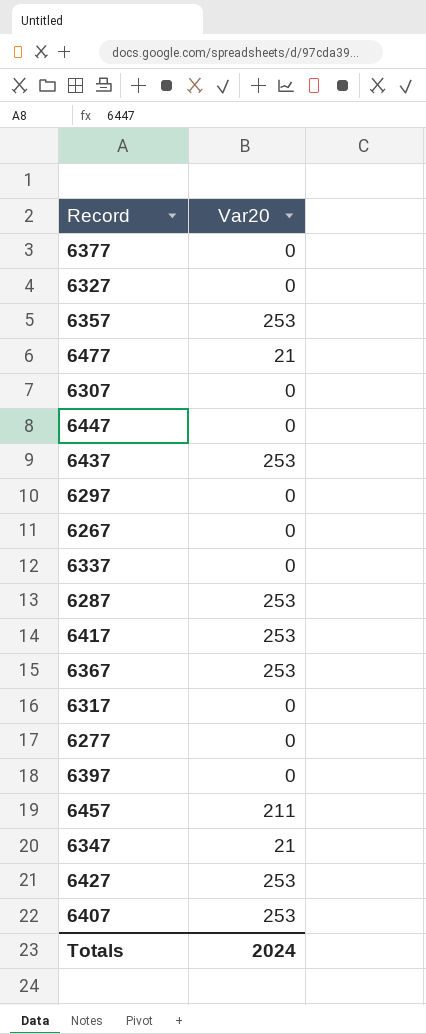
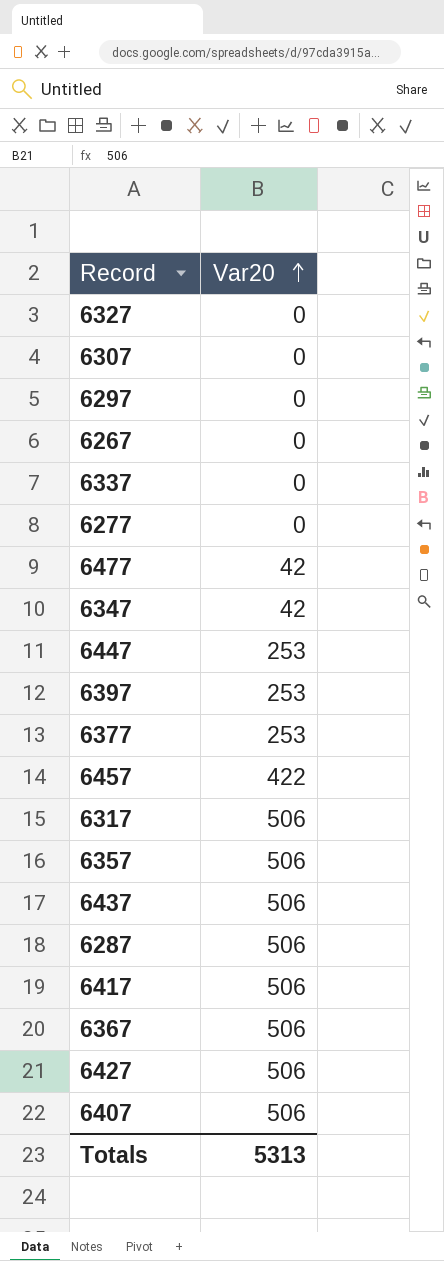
row order: none -> Var20 ascending
6477 | Var20: 21 -> 42
6347 | Var20: 21 -> 42
6447 | Var20: 0 -> 253
6397 | Var20: 0 -> 253
6377 | Var20: 0 -> 253
6457 | Var20: 211 -> 422
6317 | Var20: 0 -> 506
6357 | Var20: 253 -> 506
6437 | Var20: 253 -> 506
6287 | Var20: 253 -> 506
6417 | Var20: 253 -> 506
6367 | Var20: 253 -> 506
6427 | Var20: 253 -> 506
6407 | Var20: 253 -> 506
Totals | Var20: 2024 -> 5313

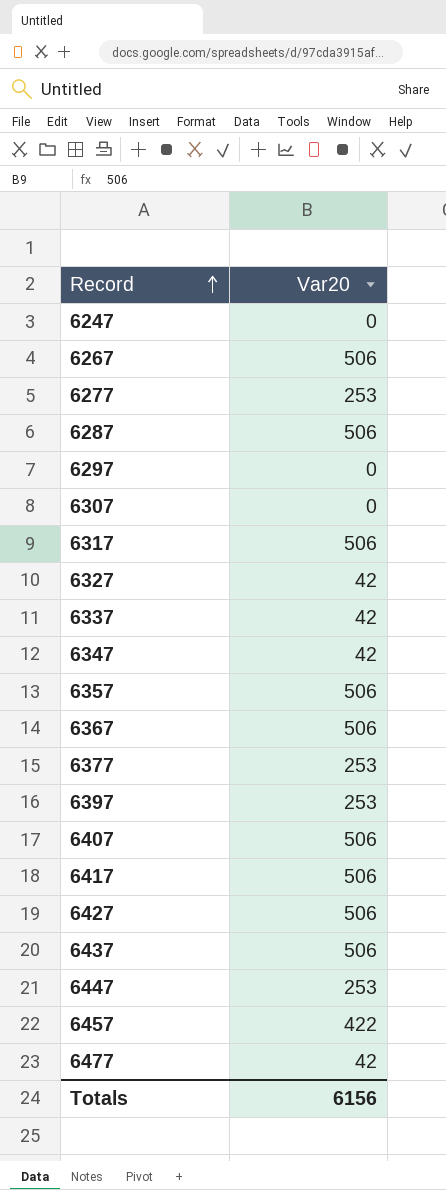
row order: Var20 ascending -> Record ascending
row 6247: none -> 0
6267 | Var20: 0 -> 506
6277 | Var20: 0 -> 253
6327 | Var20: 0 -> 42
6337 | Var20: 0 -> 42
Totals | Var20: 5313 -> 6156

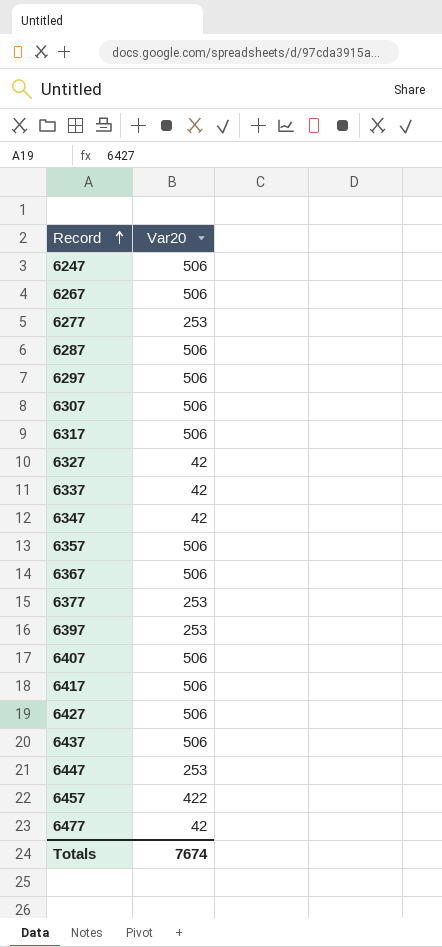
6247 | Var20: 0 -> 506
6297 | Var20: 0 -> 506
6307 | Var20: 0 -> 506
Totals | Var20: 6156 -> 7674

